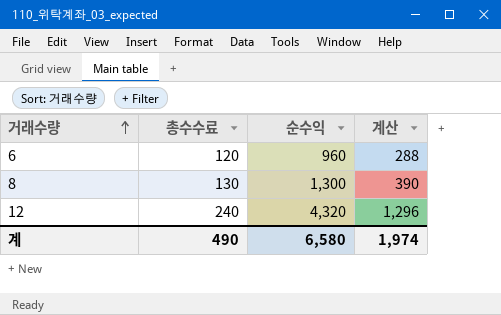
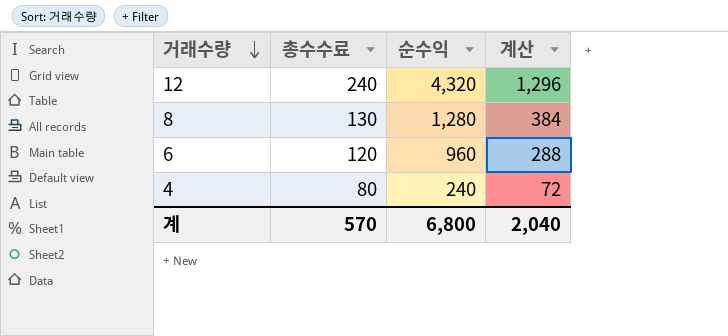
row order: 거래수량 ascending -> 거래수량 descending
8 | 순수익: 1,300 -> 1,280
8 | 계산: 390 -> 384
row 4: none -> 80 | 240 | 72
계 | 총수수료: 490 -> 570
계 | 순수익: 6,580 -> 6,800
계 | 계산: 1,974 -> 2,040

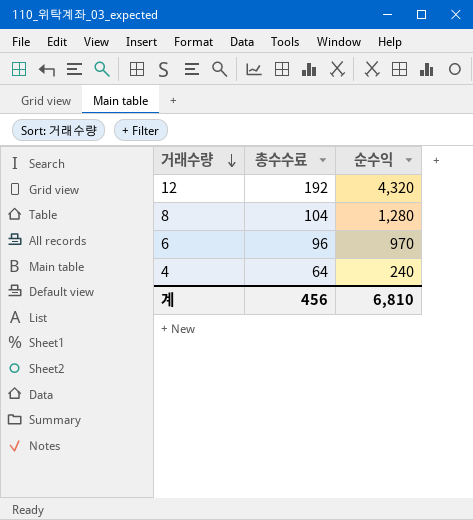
column 계산 | formula: [순수익] * 0.3 -> none
12 | 총수수료: 240 -> 192
8 | 총수수료: 130 -> 104
6 | 총수수료: 120 -> 96
6 | 순수익: 960 -> 970
4 | 총수수료: 80 -> 64
계 | 총수수료: 570 -> 456
계 | 순수익: 6,800 -> 6,810

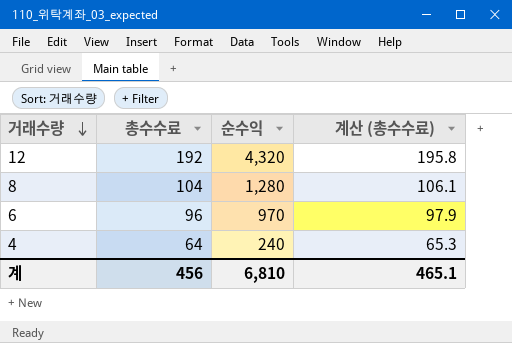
column 계산 (총수수료) | formula: none -> [총수수료] * 1.02

